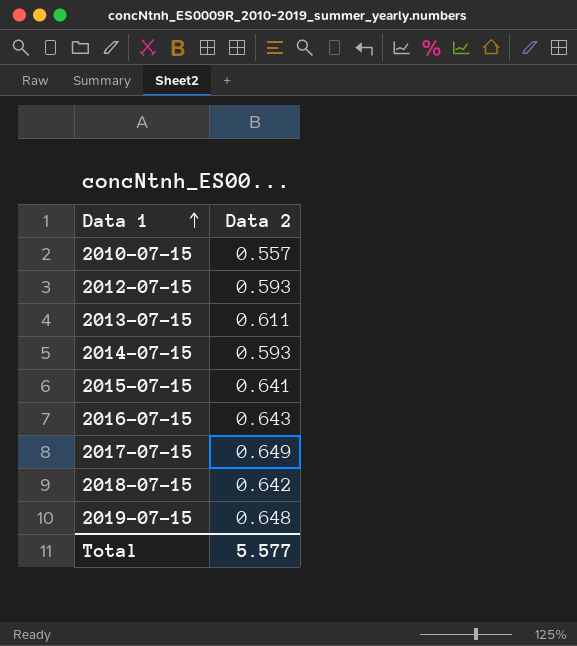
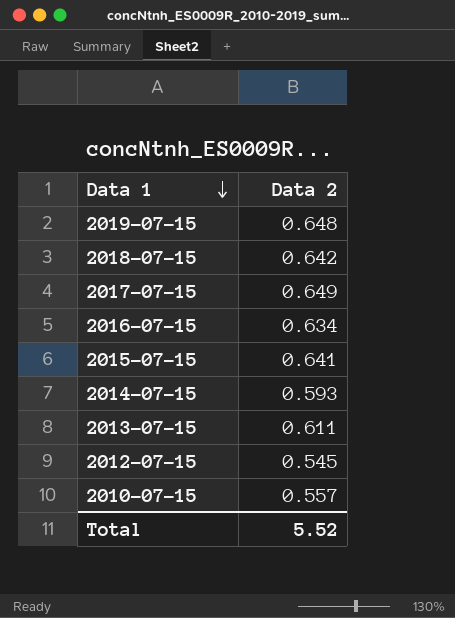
row order: Data 1 ascending -> Data 1 descending
2016-07-15 | Data 2: 0.643 -> 0.634
2012-07-15 | Data 2: 0.593 -> 0.545
Total | Data 2: 5.577 -> 5.52

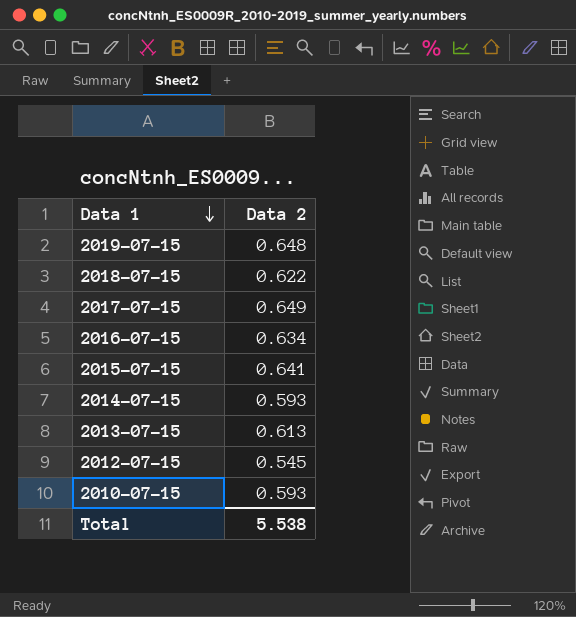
2018-07-15 | Data 2: 0.642 -> 0.622
2013-07-15 | Data 2: 0.611 -> 0.613
2010-07-15 | Data 2: 0.557 -> 0.593
Total | Data 2: 5.52 -> 5.538

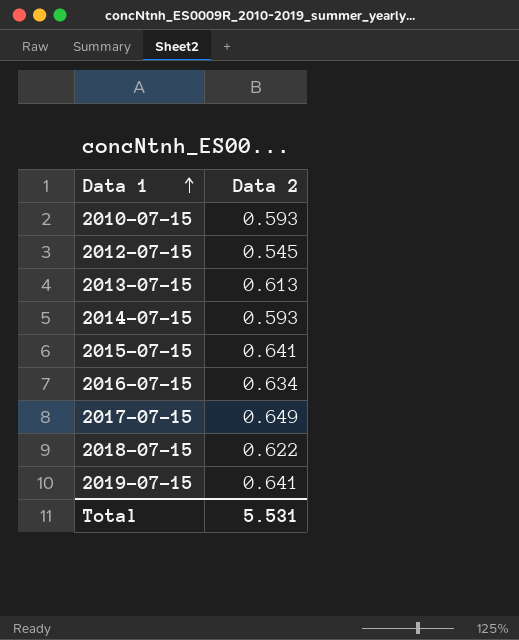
row order: Data 1 descending -> Data 1 ascending
2019-07-15 | Data 2: 0.648 -> 0.641
Total | Data 2: 5.538 -> 5.531

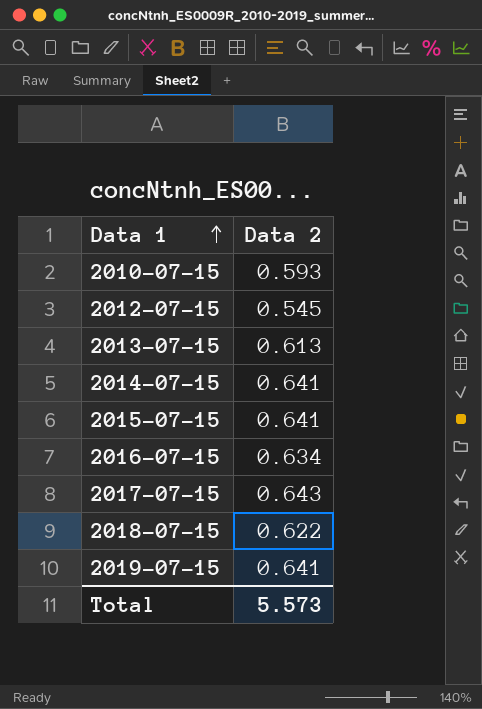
2014-07-15 | Data 2: 0.593 -> 0.641
2017-07-15 | Data 2: 0.649 -> 0.643
Total | Data 2: 5.531 -> 5.573

